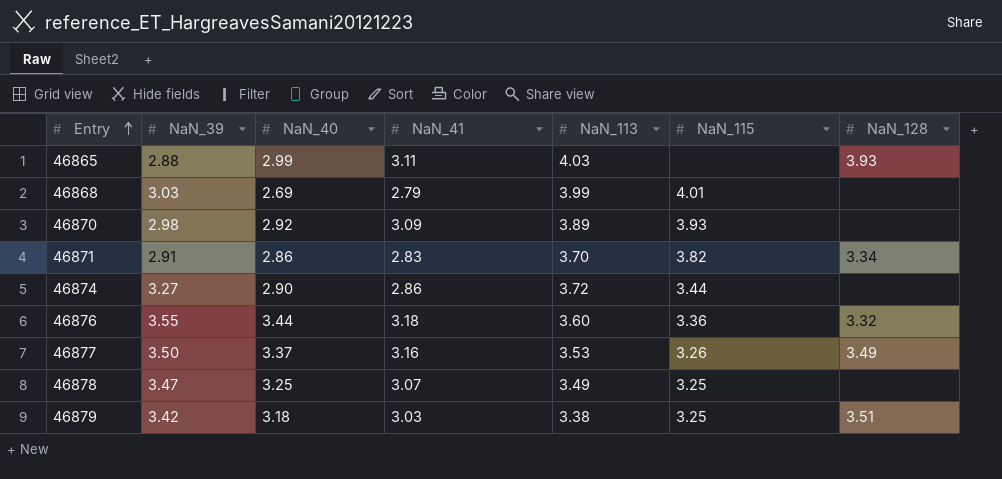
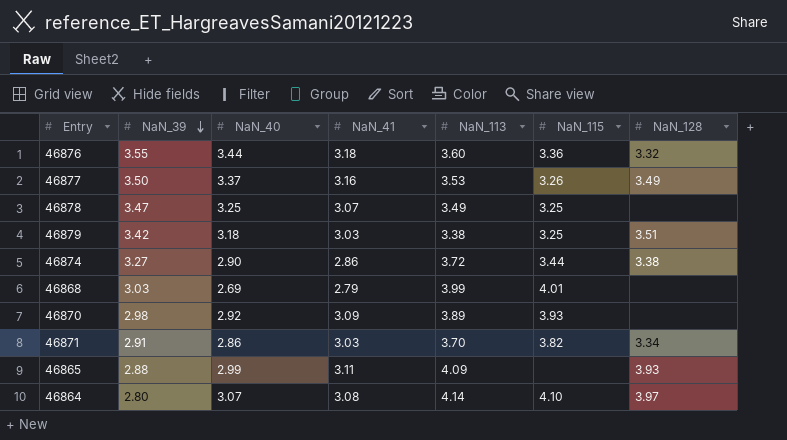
row order: Entry ascending -> NaN_39 descending
46874 | NaN_128: none -> 3.38
46871 | NaN_41: 2.83 -> 3.03
46865 | NaN_113: 4.03 -> 4.09
row 46864: none -> 2.80 | 3.07 | 3.08 | 4.14 | 4.10 | 3.97

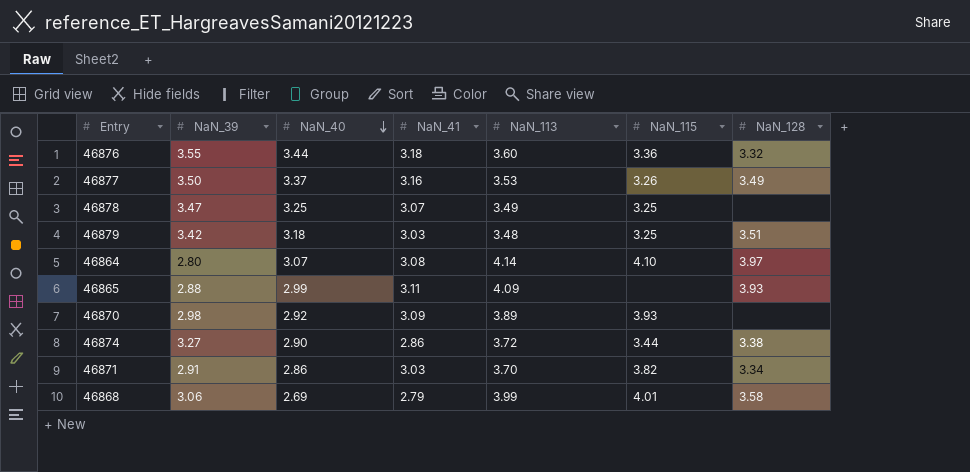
row order: NaN_39 descending -> NaN_40 descending
46879 | NaN_113: 3.38 -> 3.48
46868 | NaN_39: 3.03 -> 3.06
46868 | NaN_128: none -> 3.58

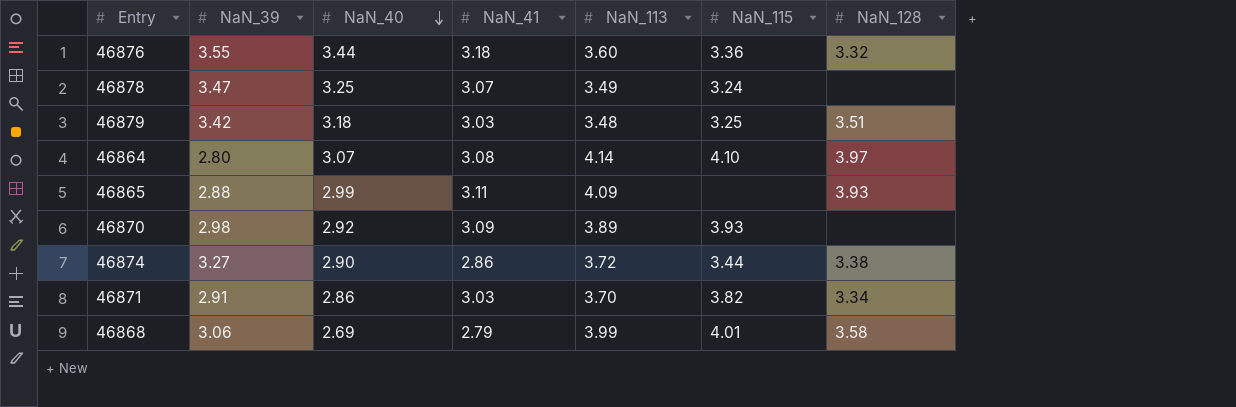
row 46877: 3.50 | 3.37 | 3.16 | 3.53 | 3.26 | 3.49 -> none
46878 | NaN_115: 3.25 -> 3.24

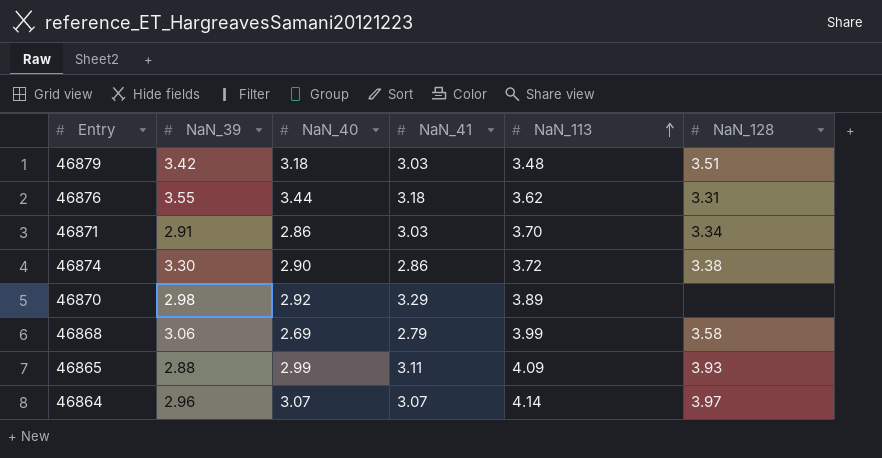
row order: NaN_40 descending -> NaN_113 ascending
column NaN_115 | position: 6 -> none
row 46878: 3.47 | 3.25 | 3.07 | 3.49 | 3.24 | none -> none
46876 | NaN_113: 3.60 -> 3.62
46876 | NaN_128: 3.32 -> 3.31
46874 | NaN_39: 3.27 -> 3.30
46870 | NaN_41: 3.09 -> 3.29
46864 | NaN_39: 2.80 -> 2.96
46864 | NaN_41: 3.08 -> 3.07

